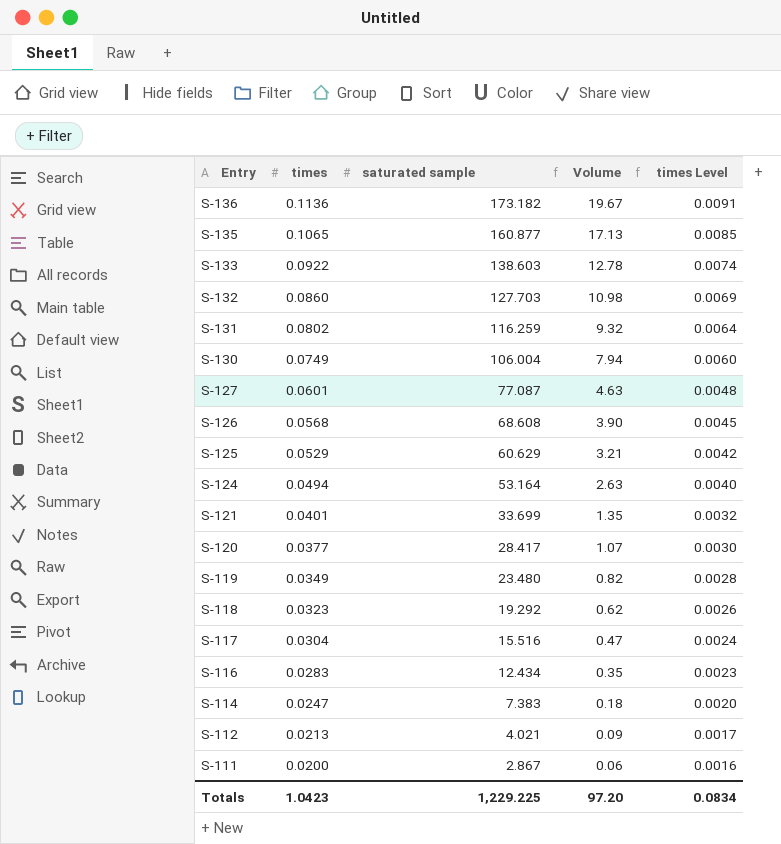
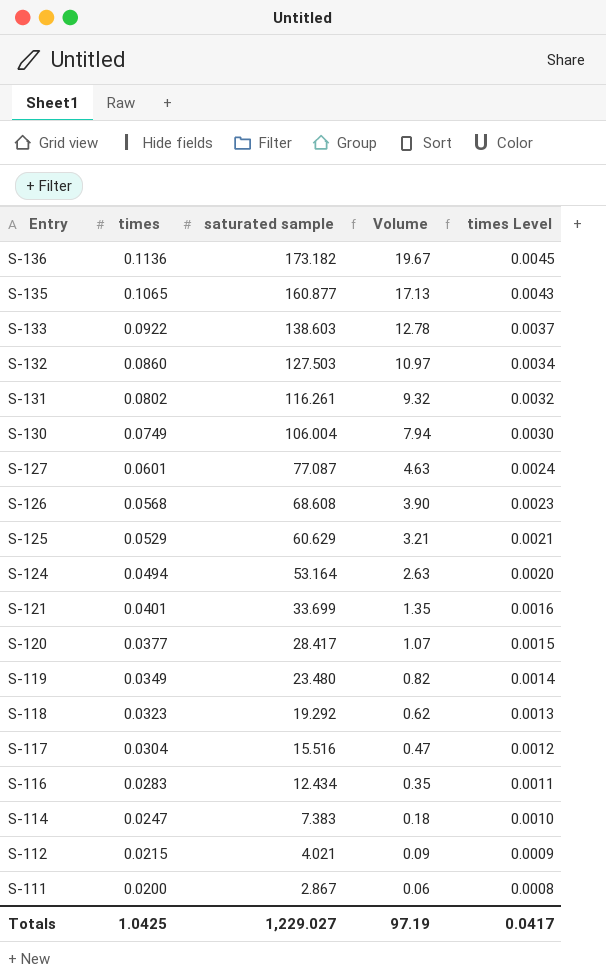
column times Level | formula: [times] * 0.08 -> [times] * 0.04
S-132 | saturated sample: 127.703 -> 127.503
S-132 | Volume: 10.98 -> 10.97
S-131 | saturated sample: 116.259 -> 116.261
S-112 | times: 0.0213 -> 0.0215
Totals | times: 1.0423 -> 1.0425
Totals | saturated sample: 1,229.225 -> 1,229.027
Totals | Volume: 97.20 -> 97.19
Totals | times Level: 0.0834 -> 0.0417

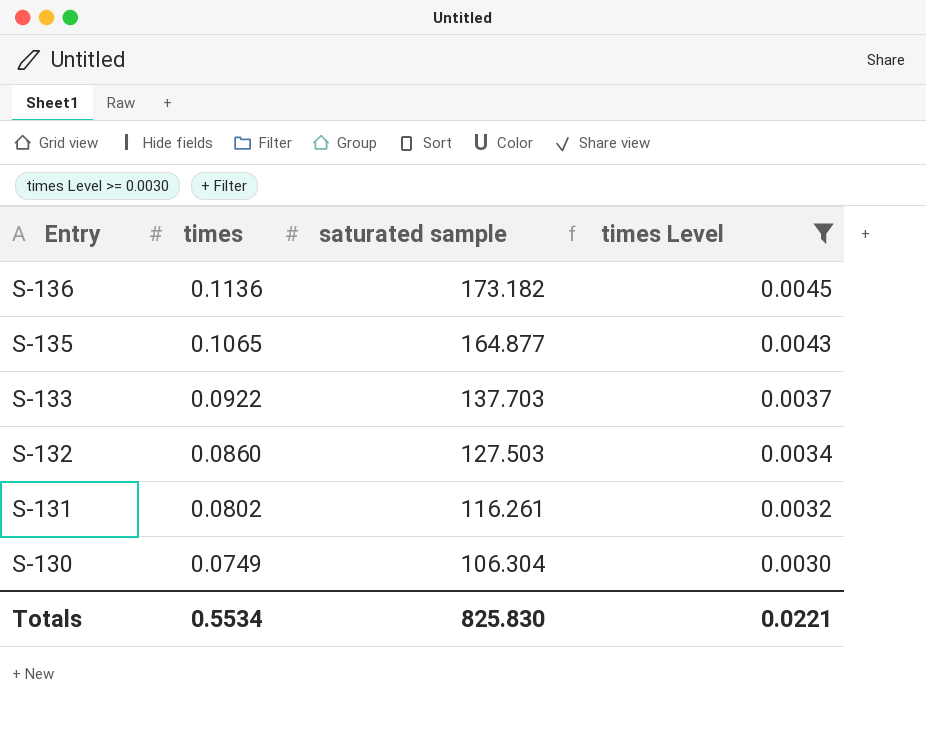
filter: none -> times Level >= 0.0030
column Volume | formula: [times] * [saturated sample] -> none
S-135 | saturated sample: 160.877 -> 164.877
S-133 | saturated sample: 138.603 -> 137.703
S-130 | saturated sample: 106.004 -> 106.304
Totals | times: 1.0425 -> 0.5534
Totals | saturated sample: 1,229.027 -> 825.830
Totals | times Level: 0.0417 -> 0.0221

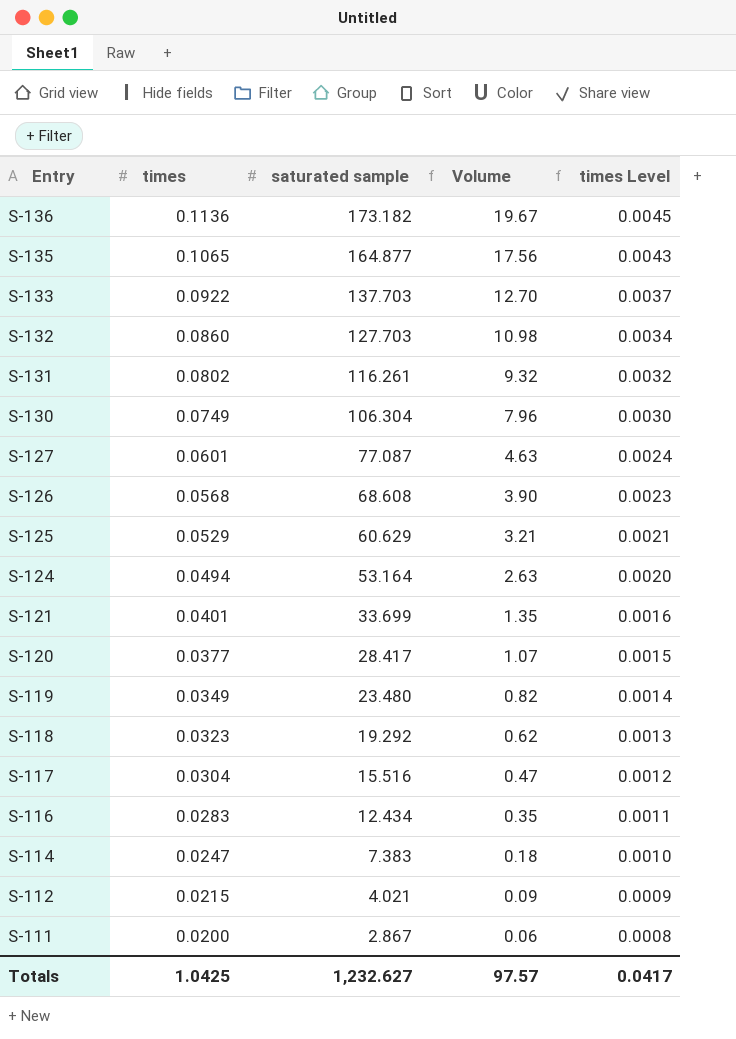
filter: times Level >= 0.0030 -> none
column Volume | formula: none -> [times] * [saturated sample]
S-132 | saturated sample: 127.503 -> 127.703
Totals | times: 0.5534 -> 1.0425
Totals | saturated sample: 825.830 -> 1,232.627
Totals | times Level: 0.0221 -> 0.0417

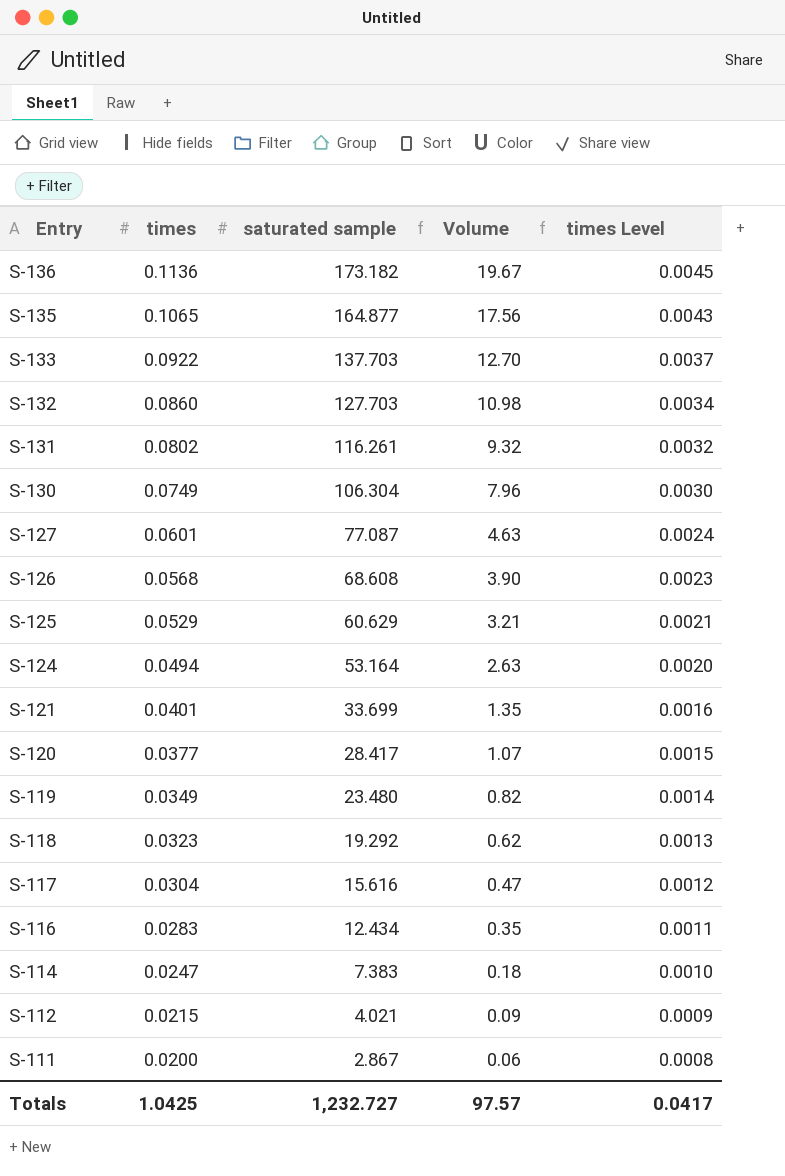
S-117 | saturated sample: 15.516 -> 15.616
Totals | saturated sample: 1,232.627 -> 1,232.727

